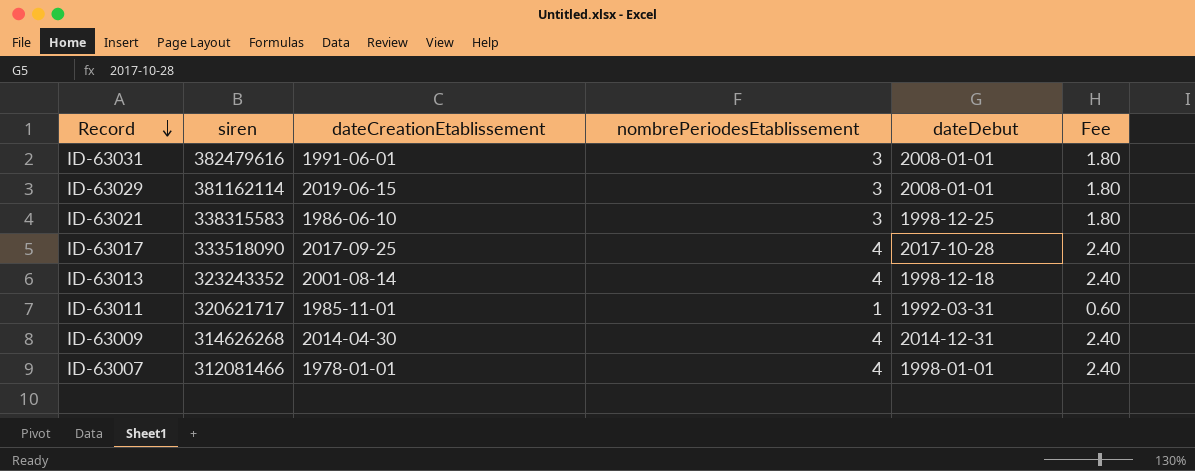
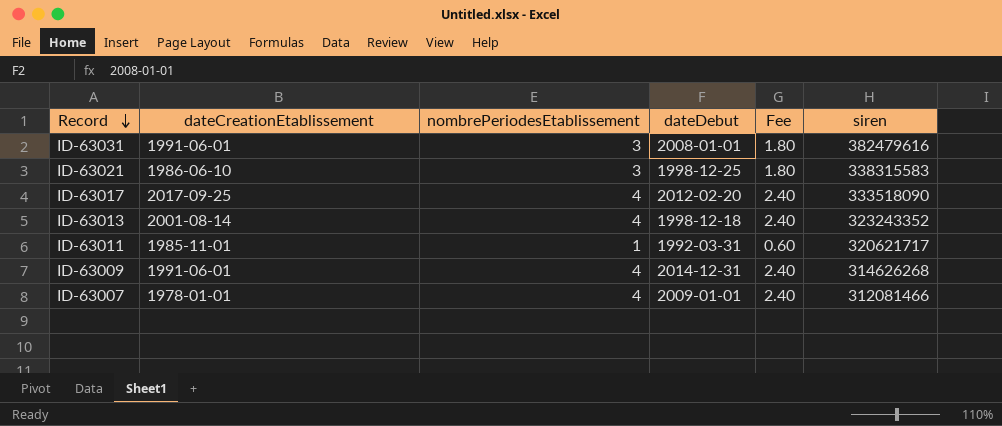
column siren | position: 2 -> 6
row ID-63029: 381162114 | 2019-06-15 | 3 | 2008-01-01 | 1.80 -> none
ID-63017 | dateDebut: 2017-10-28 -> 2012-02-20
ID-63009 | dateCreationEtablissement: 2014-04-30 -> 1991-06-01
ID-63007 | dateDebut: 1998-01-01 -> 2009-01-01

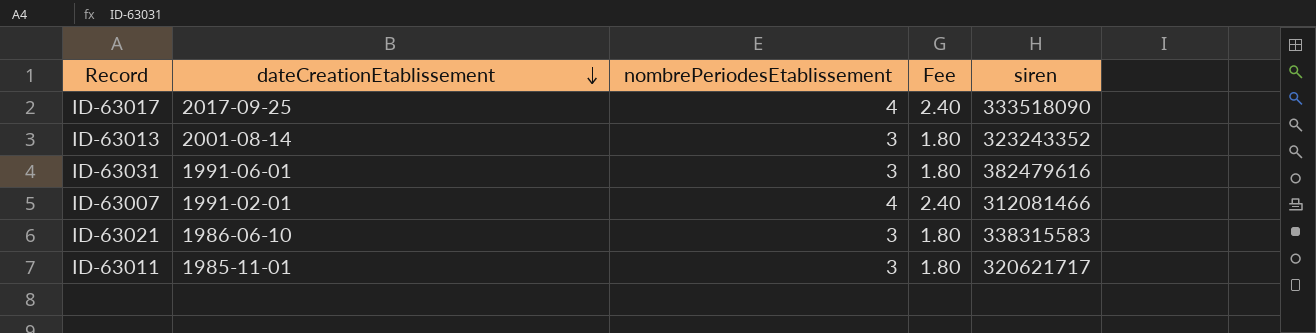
row order: Record descending -> dateCreationEtablissement descending
column dateDebut | position: 4 -> none
row ID-63009: 1991-06-01 | 4 | 2014-12-31 | 2.40 | 314626268 -> none
ID-63013 | nombrePeriodesEtablissement: 4 -> 3
ID-63013 | Fee: 2.40 -> 1.80
ID-63007 | dateCreationEtablissement: 1978-01-01 -> 1991-02-01
ID-63011 | nombrePeriodesEtablissement: 1 -> 3
ID-63011 | Fee: 0.60 -> 1.80

